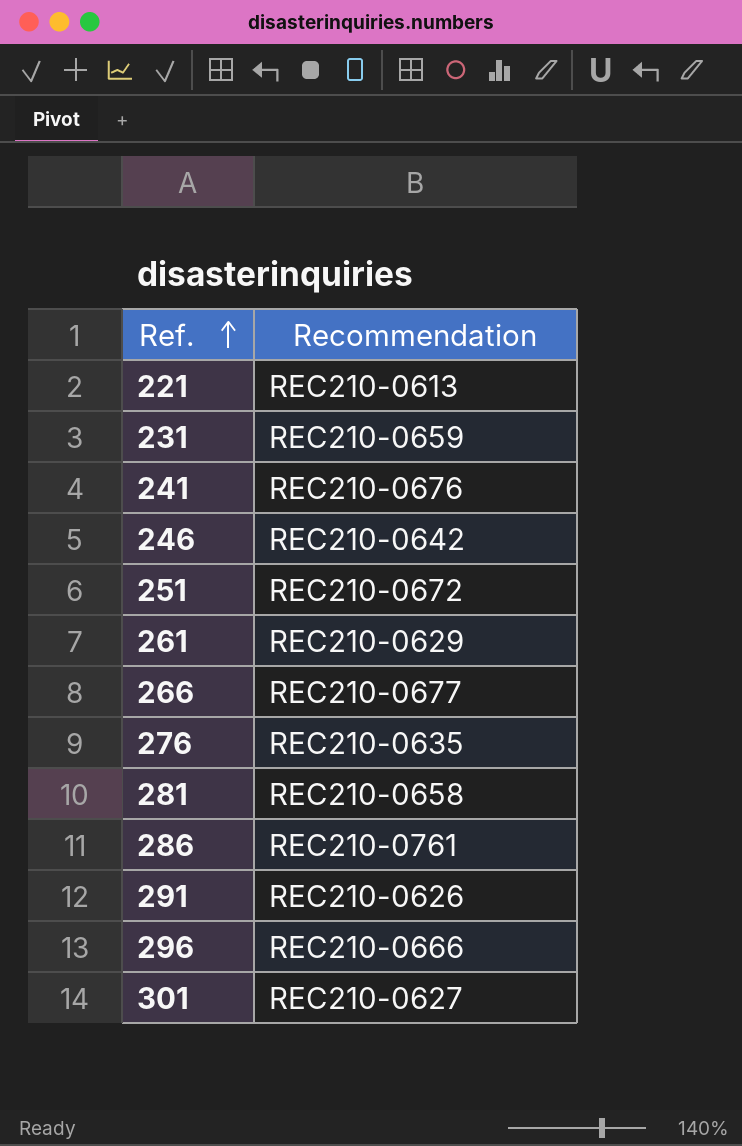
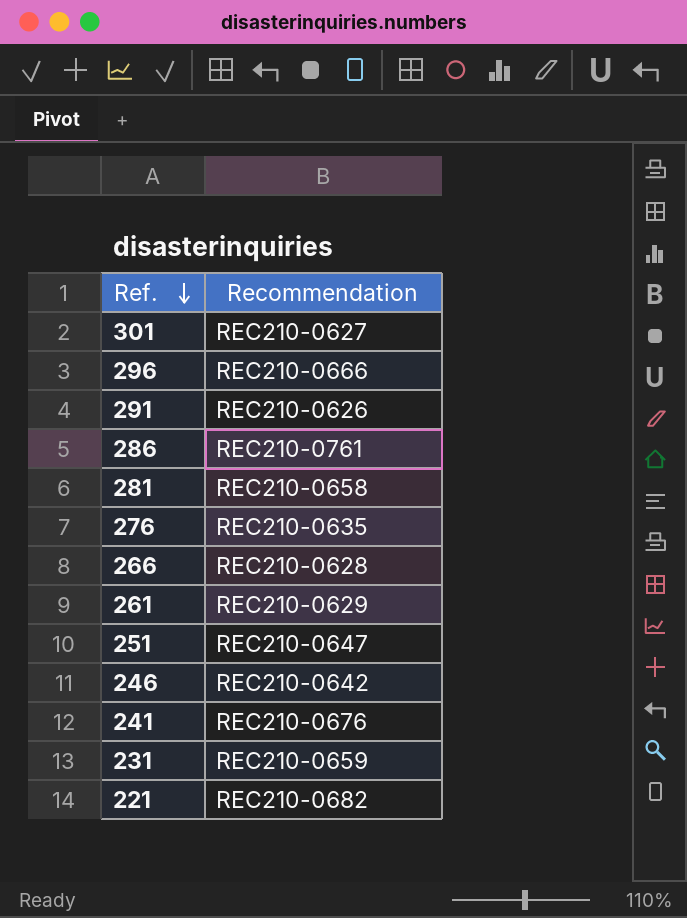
row order: Ref. ascending -> Ref. descending
266 | Recommendation: REC210-0677 -> REC210-0628
251 | Recommendation: REC210-0672 -> REC210-0647
221 | Recommendation: REC210-0613 -> REC210-0682

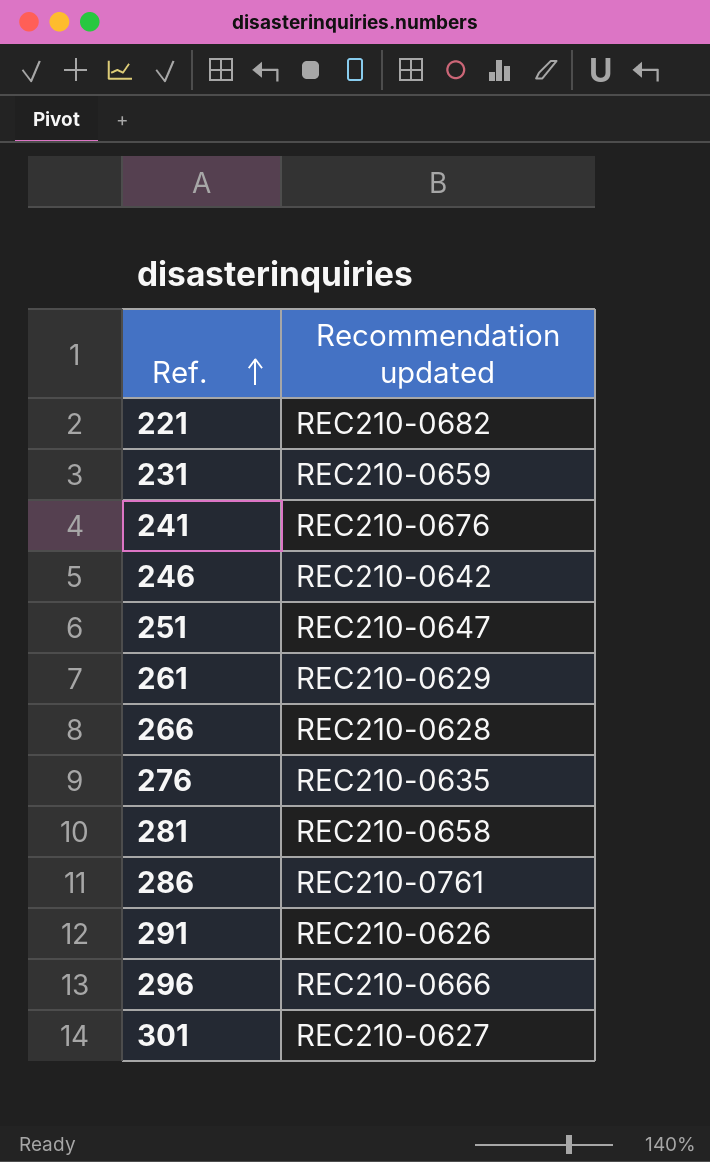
row order: Ref. descending -> Ref. ascending
column name: Recommendation -> Recommendation updated

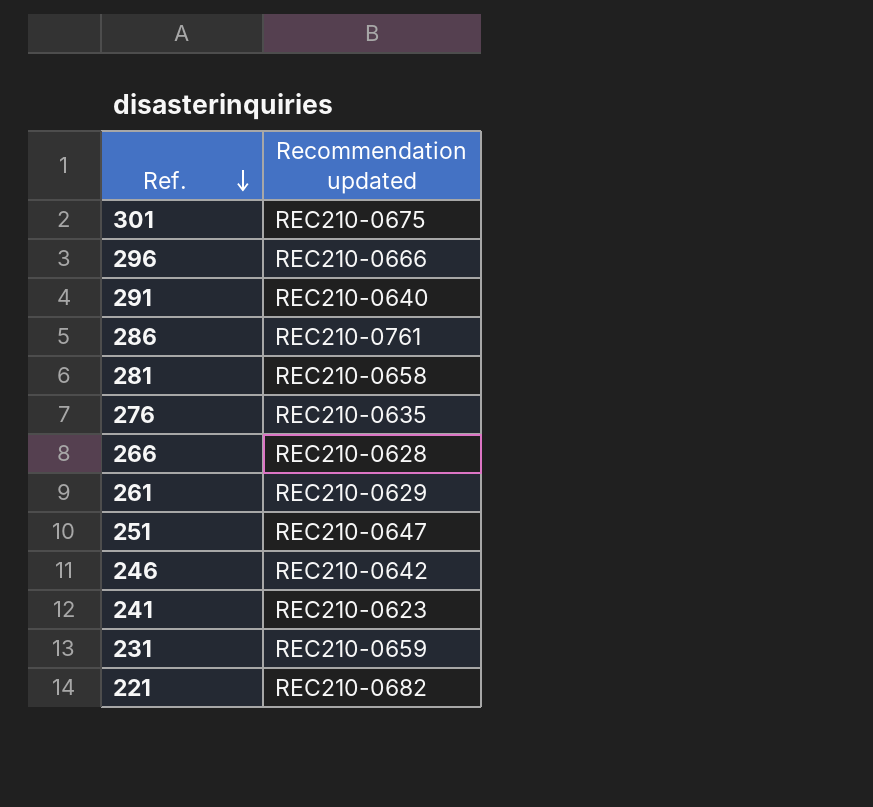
row order: Ref. ascending -> Ref. descending
301 | Recommendation updated: REC210-0627 -> REC210-0675
291 | Recommendation updated: REC210-0626 -> REC210-0640
241 | Recommendation updated: REC210-0676 -> REC210-0623

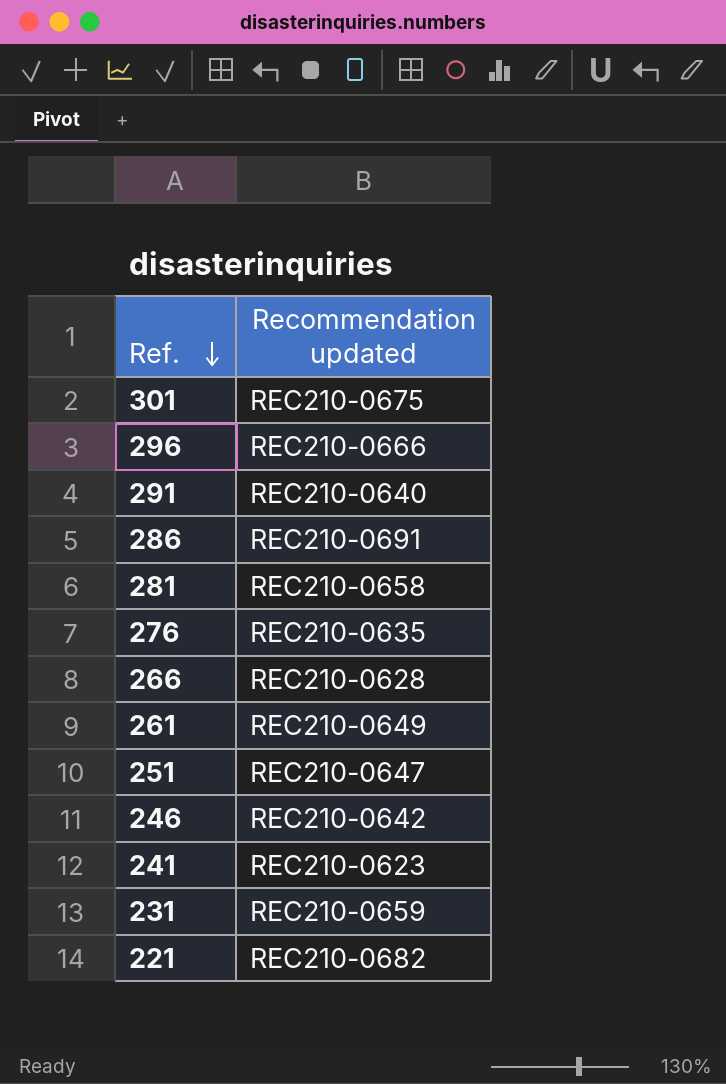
286 | Recommendation updated: REC210-0761 -> REC210-0691
261 | Recommendation updated: REC210-0629 -> REC210-0649

